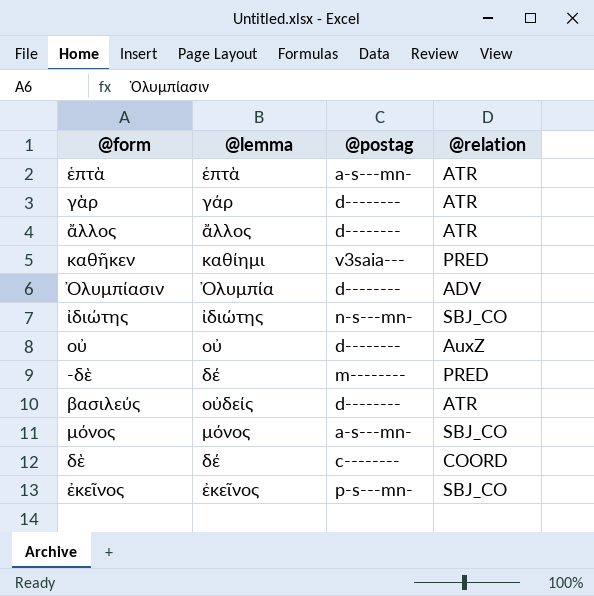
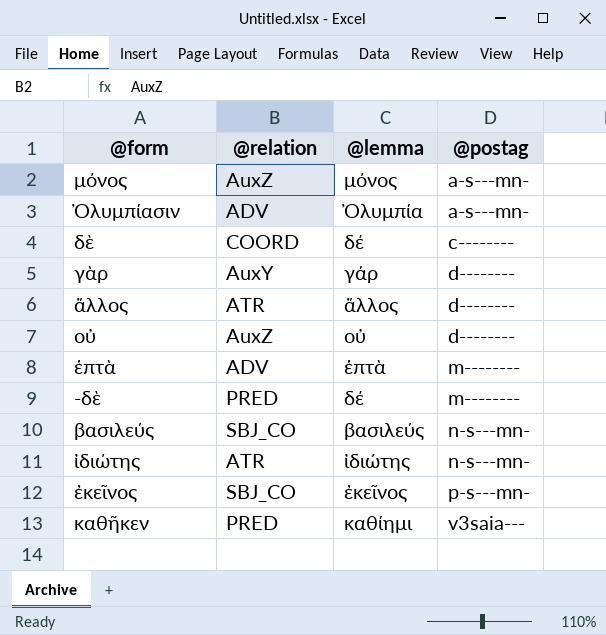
row order: none -> @postag ascending
column @relation | position: 4 -> 2
μόνος | @relation: SBJ_CO -> AuxZ
Ὀλυμπίασιν | @postag: d-------- -> a-s---mn-
γὰρ | @relation: ATR -> AuxY
ἑπτὰ | @relation: ATR -> ADV
ἑπτὰ | @postag: a-s---mn- -> m--------
βασιλεύς | @relation: ATR -> SBJ_CO
βασιλεύς | @lemma: οὐδείς -> βασιλεύς
βασιλεύς | @postag: d-------- -> n-s---mn-
ἰδιώτης | @relation: SBJ_CO -> ATR

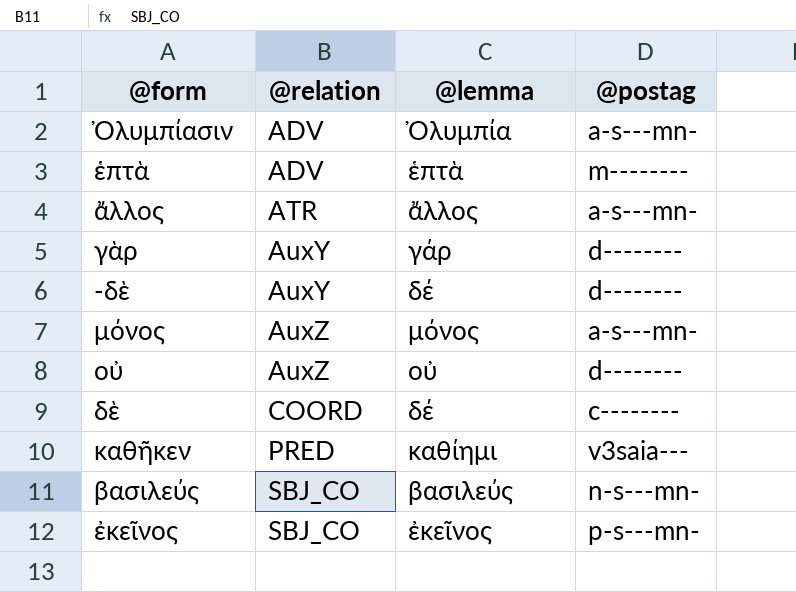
row order: @postag ascending -> @relation ascending
row ἰδιώτης: ATR | ἰδιώτης | n-s---mn- -> none
ἄλλος | @postag: d-------- -> a-s---mn-
-δὲ | @relation: PRED -> AuxY
-δὲ | @postag: m-------- -> d--------

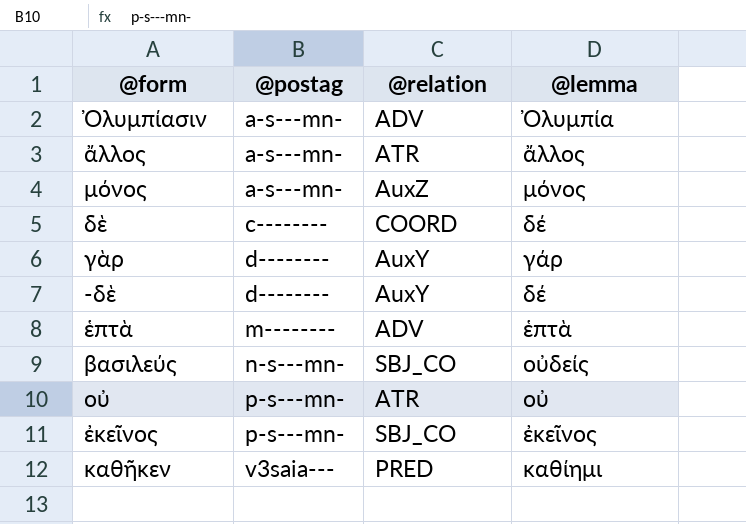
row order: @relation ascending -> @postag ascending
column @postag | position: 4 -> 2
βασιλεύς | @lemma: βασιλεύς -> οὐδείς
οὐ | @postag: d-------- -> p-s---mn-
οὐ | @relation: AuxZ -> ATR

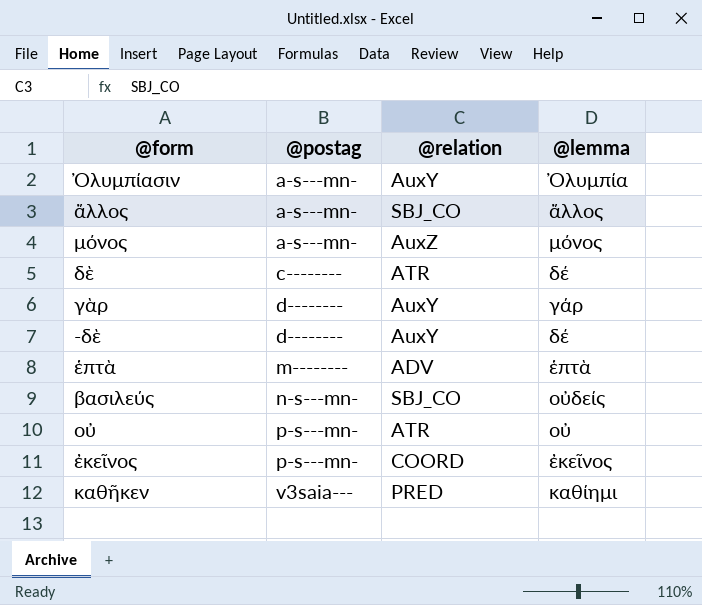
Ὀλυμπίασιν | @relation: ADV -> AuxY
ἄλλος | @relation: ATR -> SBJ_CO
δὲ | @relation: COORD -> ATR
ἐκεῖνος | @relation: SBJ_CO -> COORD

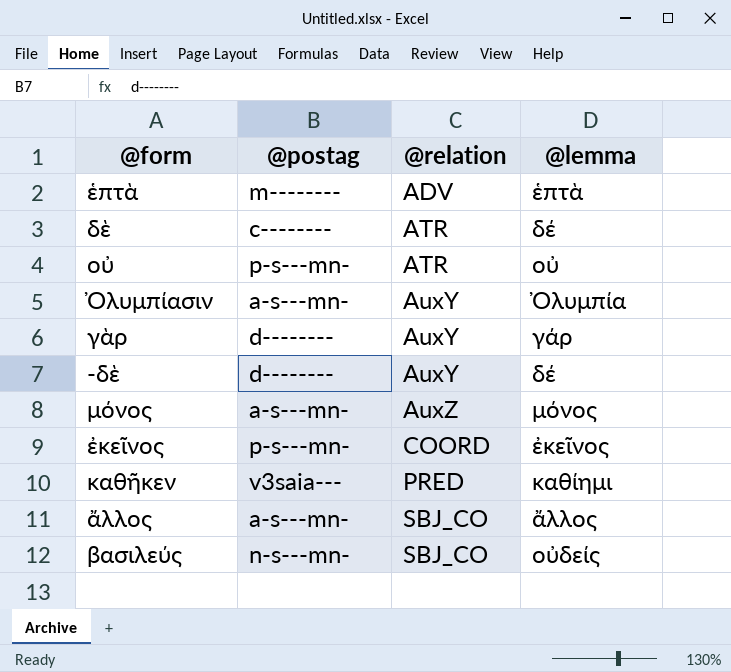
row order: @postag ascending -> @relation ascending

